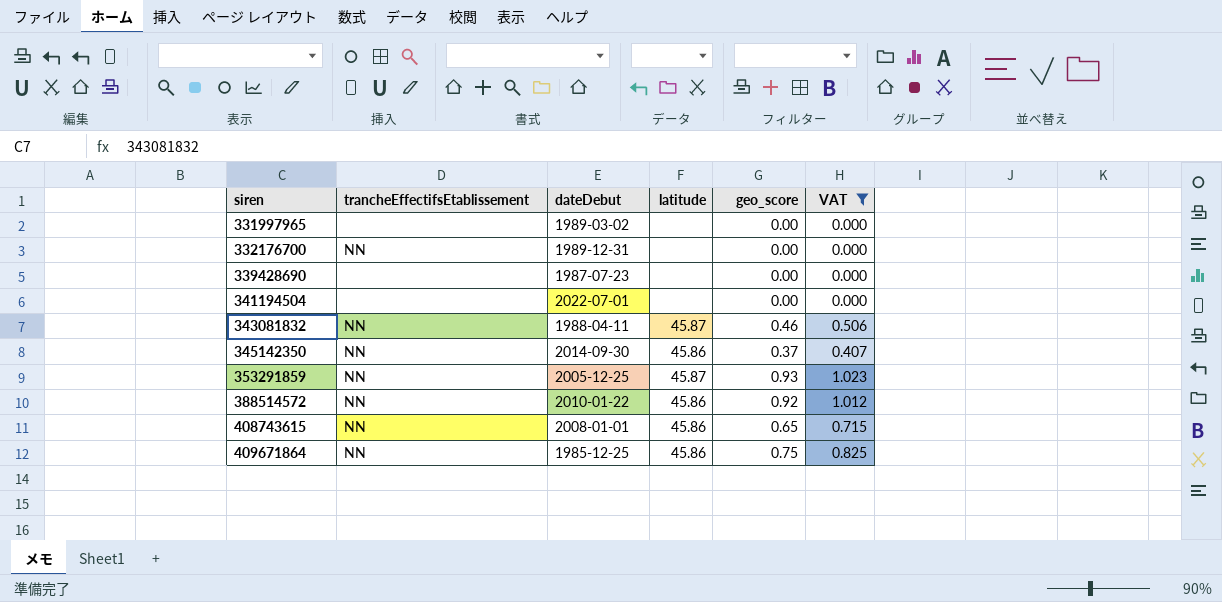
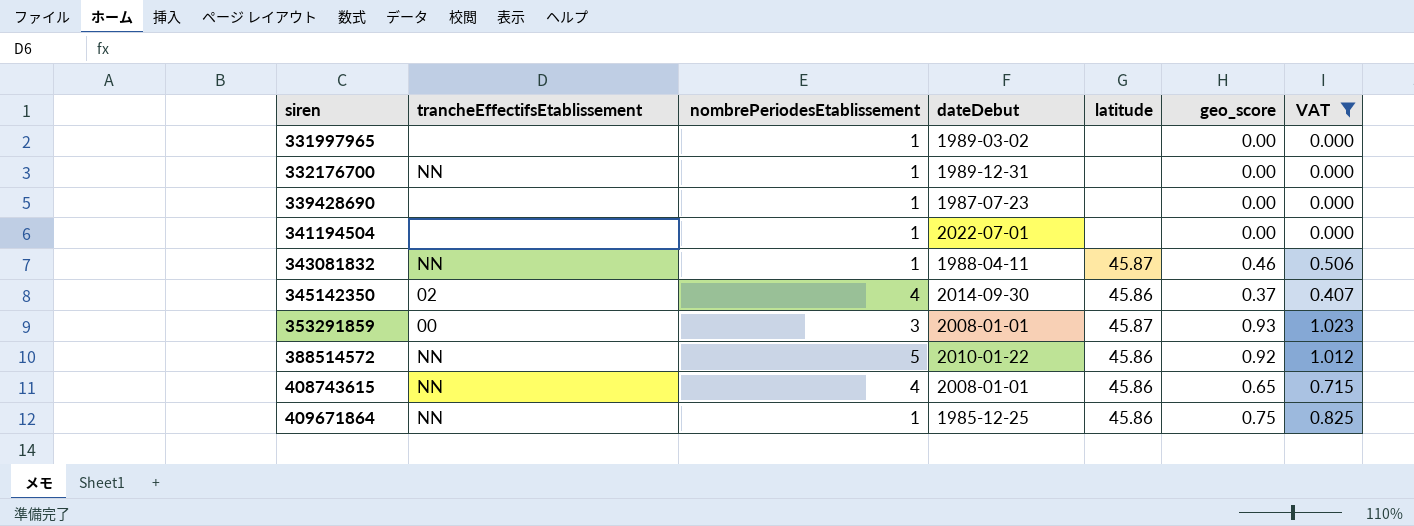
column nombrePeriodesEtablissement | position: none -> 3
345142350 | trancheEffectifsEtablissement: NN -> 02
353291859 | trancheEffectifsEtablissement: NN -> 00
353291859 | dateDebut: 2005-12-25 -> 2008-01-01

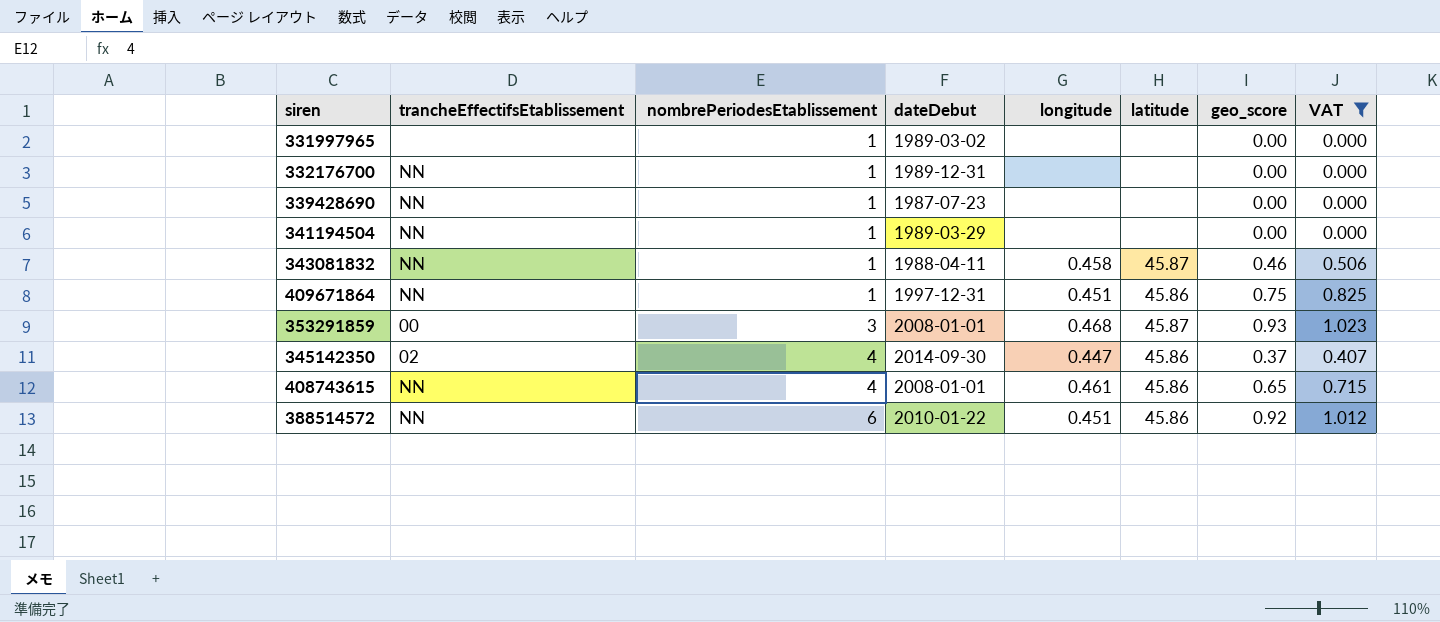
row order: siren ascending -> nombrePeriodesEtablissement ascending
column longitude | position: none -> 5
339428690 | trancheEffectifsEtablissement: none -> NN
341194504 | trancheEffectifsEtablissement: none -> NN
341194504 | dateDebut: 2022-07-01 -> 1989-03-29
409671864 | dateDebut: 1985-12-25 -> 1997-12-31
388514572 | nombrePeriodesEtablissement: 5 -> 6

